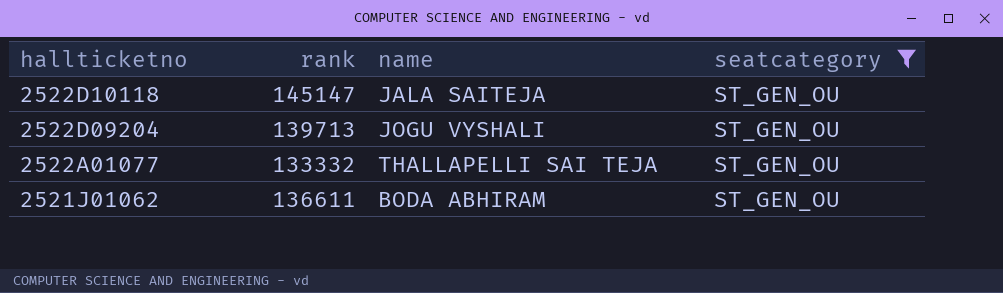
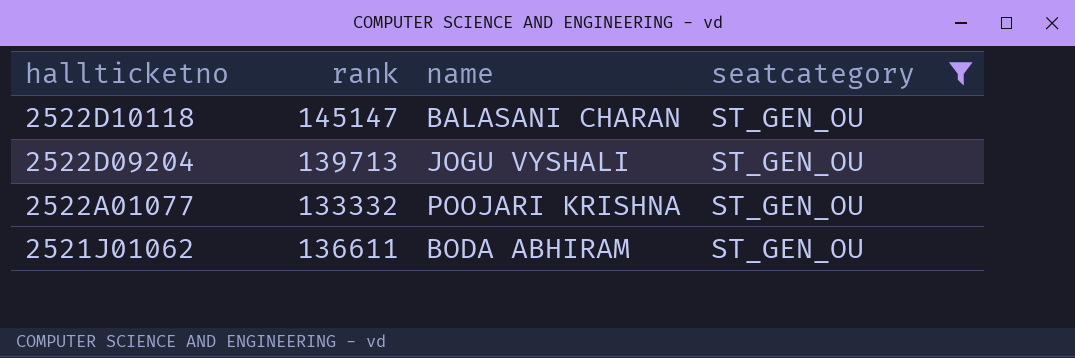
2522D10118 | name: JALA SAITEJA -> BALASANI CHARAN
2522A01077 | name: THALLAPELLI SAI TEJA -> POOJARI KRISHNA

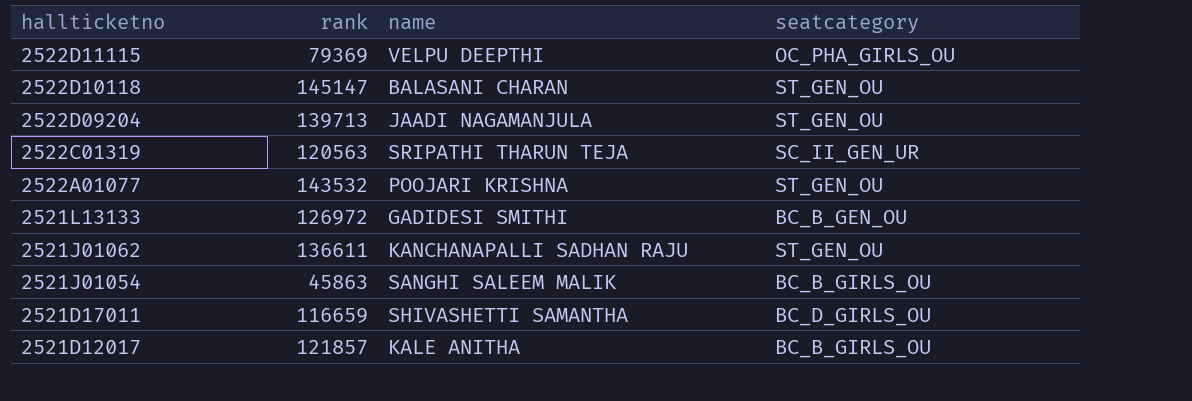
filter: seatcategory = ST_GEN_OU -> none
2522D09204 | name: JOGU VYSHALI -> JAADI NAGAMANJULA
2522A01077 | rank: 133332 -> 143532
2521J01062 | name: BODA ABHIRAM -> KANCHANAPALLI SADHAN RAJU

